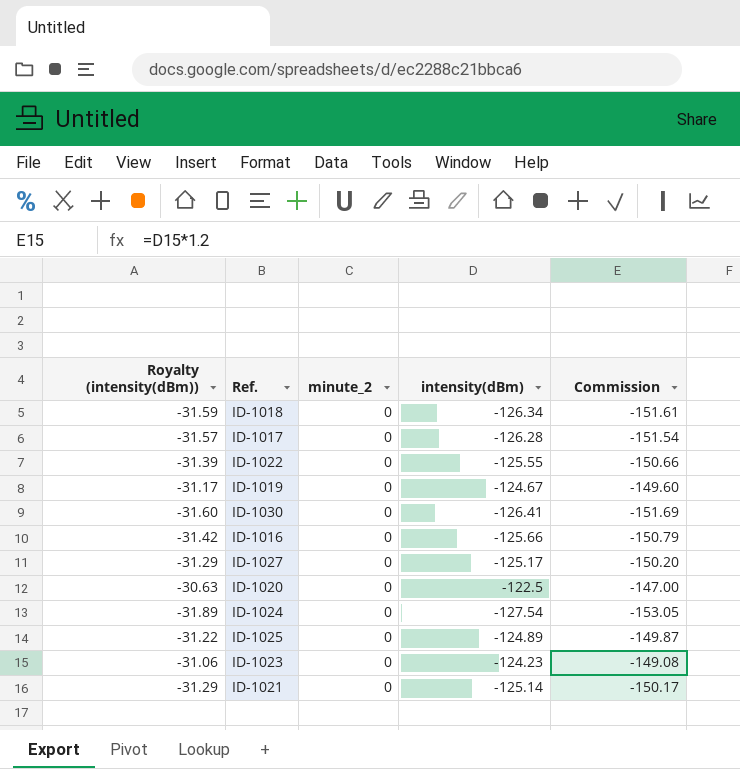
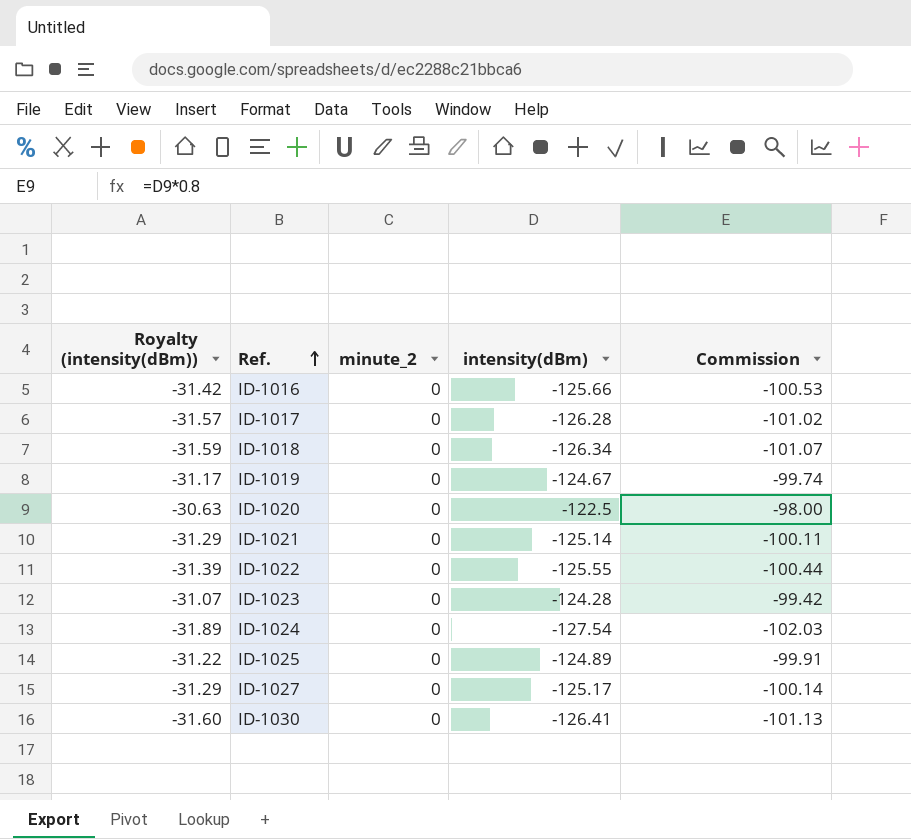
row order: none -> Ref. ascending
column Commission | formula: [intensity(dBm)] * 1.2 -> [intensity(dBm)] * 0.8
ID-1023 | Royalty (intensity(dBm)): -31.06 -> -31.07
ID-1023 | intensity(dBm): -124.23 -> -124.28

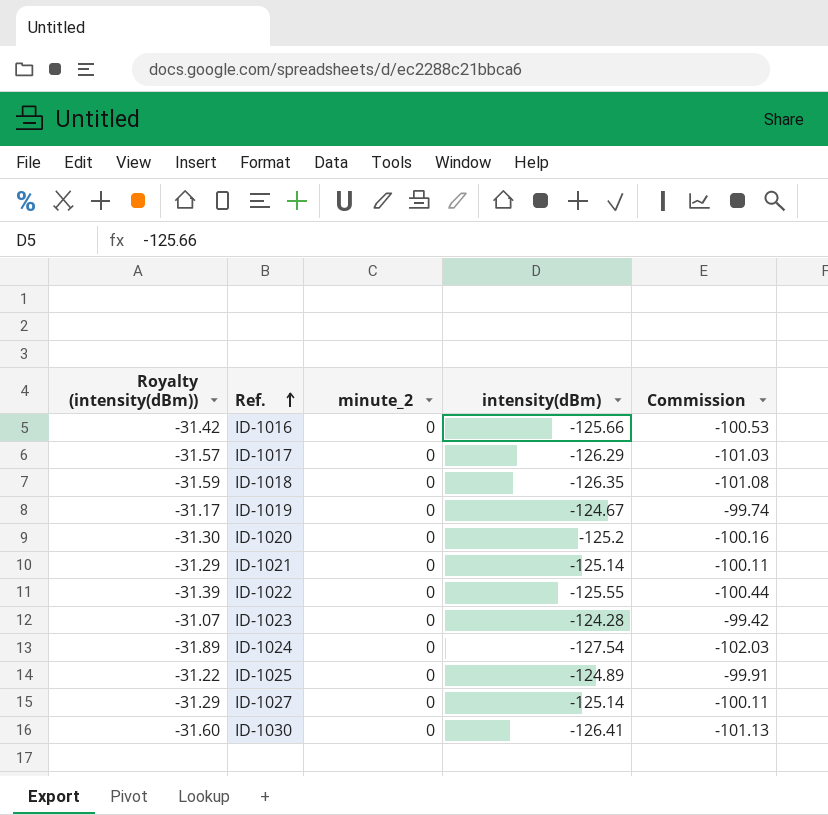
ID-1017 | intensity(dBm): -126.28 -> -126.29
ID-1017 | Commission: -101.02 -> -101.03
ID-1018 | intensity(dBm): -126.34 -> -126.35
ID-1018 | Commission: -101.07 -> -101.08
ID-1020 | Royalty (intensity(dBm)): -30.63 -> -31.30
ID-1020 | intensity(dBm): -122.5 -> -125.2
ID-1020 | Commission: -98.00 -> -100.16
ID-1027 | intensity(dBm): -125.17 -> -125.14
ID-1027 | Commission: -100.14 -> -100.11

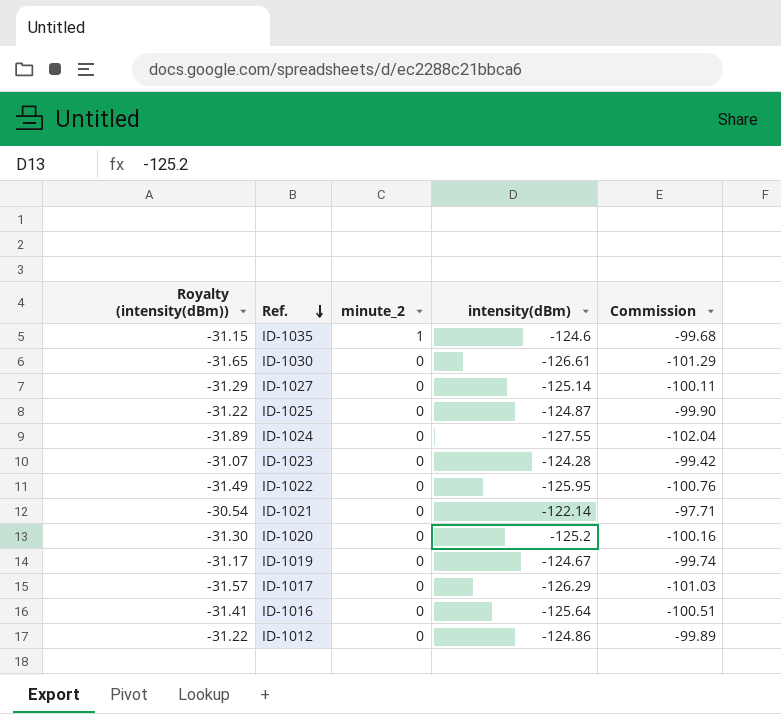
row order: Ref. ascending -> Ref. descending
row ID-1018: -31.59 | 0 | -126.35 | -101.08 -> none
row ID-1035: none -> -31.15 | 1 | -124.6 | -99.68
ID-1030 | Royalty (intensity(dBm)): -31.60 -> -31.65
ID-1030 | intensity(dBm): -126.41 -> -126.61
ID-1030 | Commission: -101.13 -> -101.29
ID-1025 | intensity(dBm): -124.89 -> -124.87
ID-1025 | Commission: -99.91 -> -99.90
ID-1024 | intensity(dBm): -127.54 -> -127.55
ID-1024 | Commission: -102.03 -> -102.04
ID-1022 | Royalty (intensity(dBm)): -31.39 -> -31.49
ID-1022 | intensity(dBm): -125.55 -> -125.95
ID-1022 | Commission: -100.44 -> -100.76
ID-1021 | Royalty (intensity(dBm)): -31.29 -> -30.54
ID-1021 | intensity(dBm): -125.14 -> -122.14
ID-1021 | Commission: -100.11 -> -97.71
ID-1016 | Royalty (intensity(dBm)): -31.42 -> -31.41
ID-1016 | intensity(dBm): -125.66 -> -125.64
ID-1016 | Commission: -100.53 -> -100.51
row ID-1012: none -> -31.22 | 0 | -124.86 | -99.89

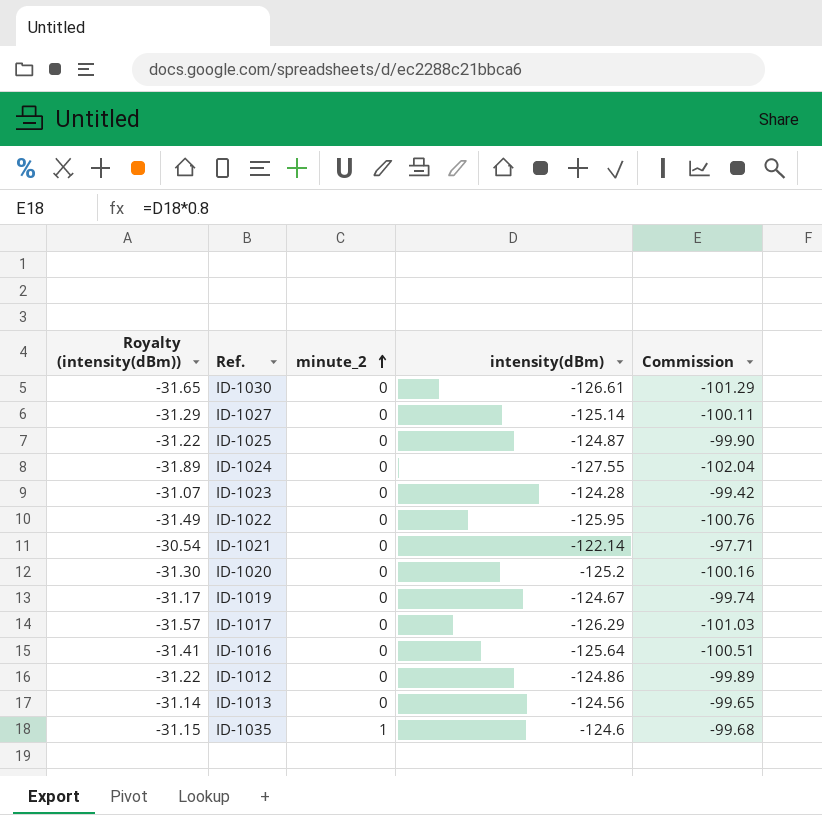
row order: Ref. descending -> minute_2 ascending
row ID-1013: none -> -31.14 | 0 | -124.56 | -99.65

